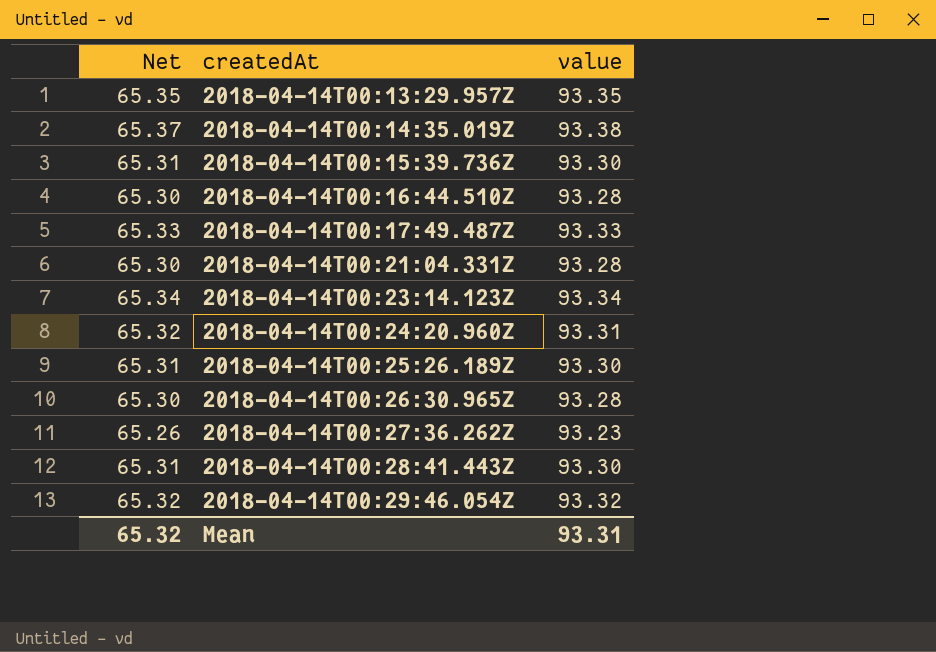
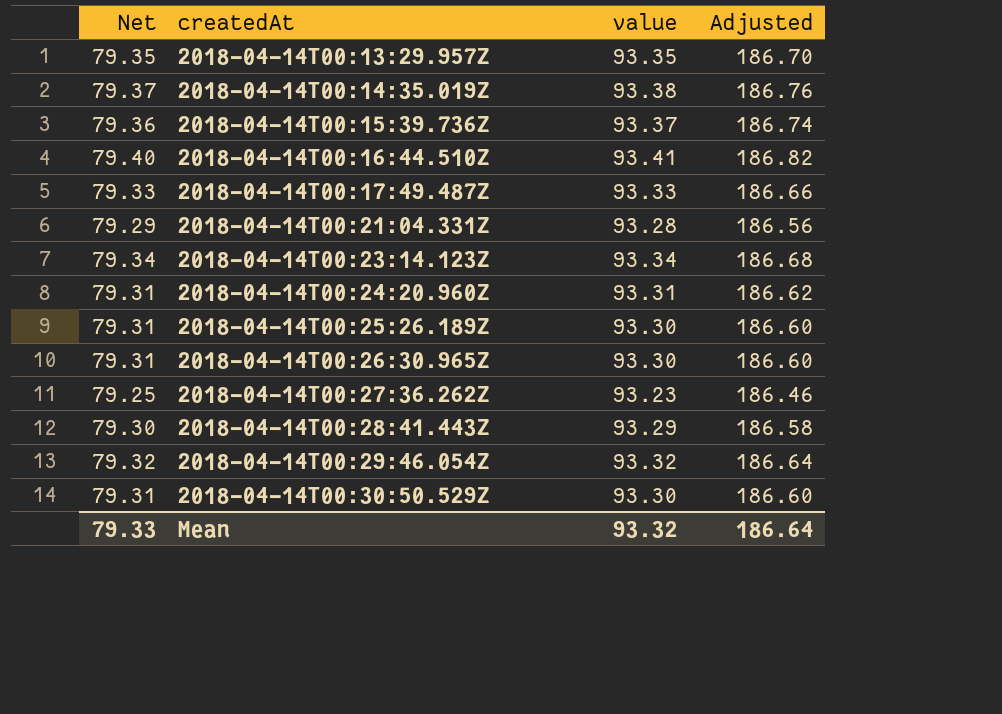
column Net | formula: [value] * 0.7 -> [value] * 0.85
column Adjusted | formula: none -> [value] * 2
2018-04-14T00:15:39.736Z | value: 93.30 -> 93.37
2018-04-14T00:16:44.510Z | value: 93.28 -> 93.41
2018-04-14T00:26:30.965Z | value: 93.28 -> 93.30
2018-04-14T00:28:41.443Z | value: 93.30 -> 93.29
row 2018-04-14T00:30:50.529Z: none -> 79.31 | 93.30 | 186.60
Mean | Net: 65.32 -> 79.33
Mean | value: 93.31 -> 93.32

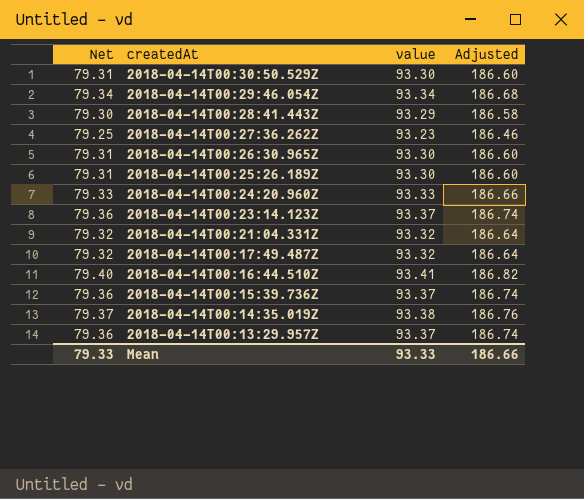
row order: createdAt ascending -> createdAt descending
2018-04-14T00:29:46.054Z | Net: 79.32 -> 79.34
2018-04-14T00:29:46.054Z | value: 93.32 -> 93.34
2018-04-14T00:29:46.054Z | Adjusted: 186.64 -> 186.68
2018-04-14T00:24:20.960Z | Net: 79.31 -> 79.33
2018-04-14T00:24:20.960Z | value: 93.31 -> 93.33
2018-04-14T00:24:20.960Z | Adjusted: 186.62 -> 186.66
2018-04-14T00:23:14.123Z | Net: 79.34 -> 79.36
2018-04-14T00:23:14.123Z | value: 93.34 -> 93.37
2018-04-14T00:23:14.123Z | Adjusted: 186.68 -> 186.74
2018-04-14T00:21:04.331Z | Net: 79.29 -> 79.32
2018-04-14T00:21:04.331Z | value: 93.28 -> 93.32
2018-04-14T00:21:04.331Z | Adjusted: 186.56 -> 186.64
2018-04-14T00:17:49.487Z | Net: 79.33 -> 79.32
2018-04-14T00:17:49.487Z | value: 93.33 -> 93.32
2018-04-14T00:17:49.487Z | Adjusted: 186.66 -> 186.64
2018-04-14T00:13:29.957Z | Net: 79.35 -> 79.36
2018-04-14T00:13:29.957Z | value: 93.35 -> 93.37
2018-04-14T00:13:29.957Z | Adjusted: 186.70 -> 186.74
Mean | value: 93.32 -> 93.33
Mean | Adjusted: 186.64 -> 186.66

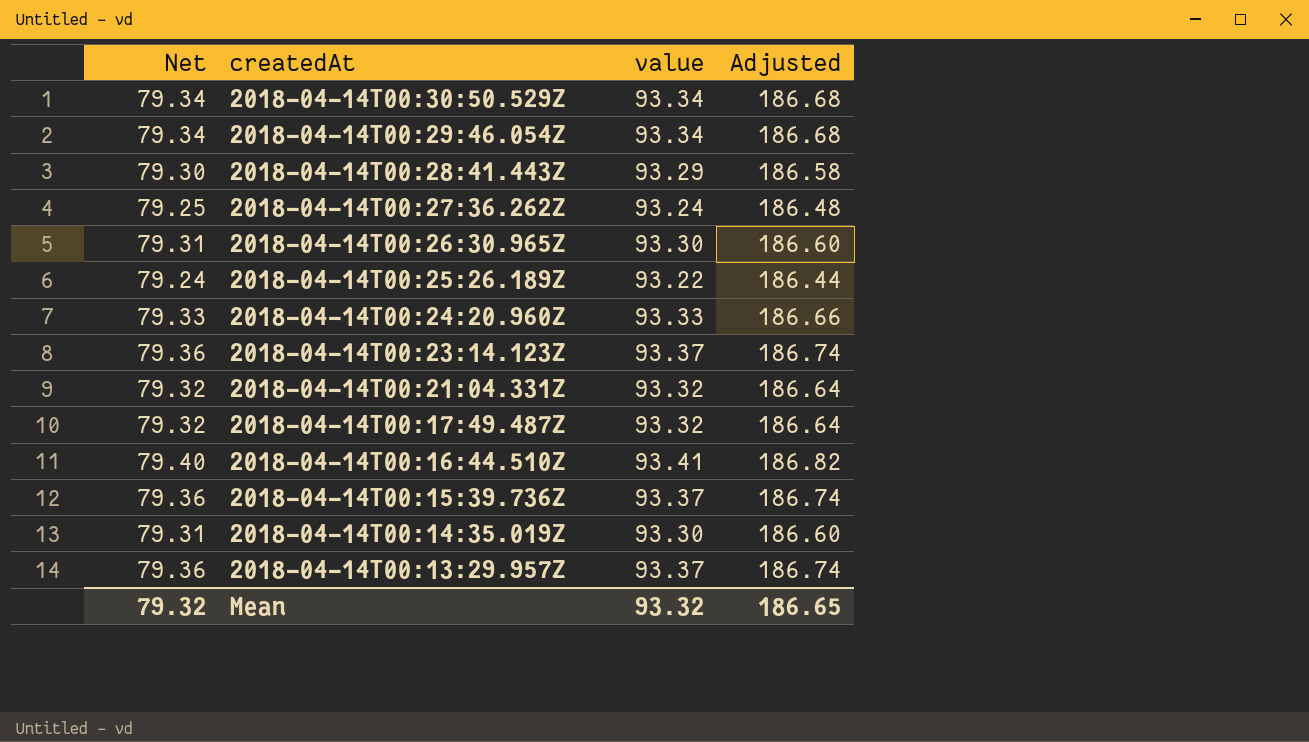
2018-04-14T00:30:50.529Z | Net: 79.31 -> 79.34
2018-04-14T00:30:50.529Z | value: 93.30 -> 93.34
2018-04-14T00:30:50.529Z | Adjusted: 186.60 -> 186.68
2018-04-14T00:27:36.262Z | value: 93.23 -> 93.24
2018-04-14T00:27:36.262Z | Adjusted: 186.46 -> 186.48
2018-04-14T00:25:26.189Z | Net: 79.31 -> 79.24
2018-04-14T00:25:26.189Z | value: 93.30 -> 93.22
2018-04-14T00:25:26.189Z | Adjusted: 186.60 -> 186.44
2018-04-14T00:14:35.019Z | Net: 79.37 -> 79.31
2018-04-14T00:14:35.019Z | value: 93.38 -> 93.30
2018-04-14T00:14:35.019Z | Adjusted: 186.76 -> 186.60
Mean | Net: 79.33 -> 79.32
Mean | value: 93.33 -> 93.32
Mean | Adjusted: 186.66 -> 186.65

